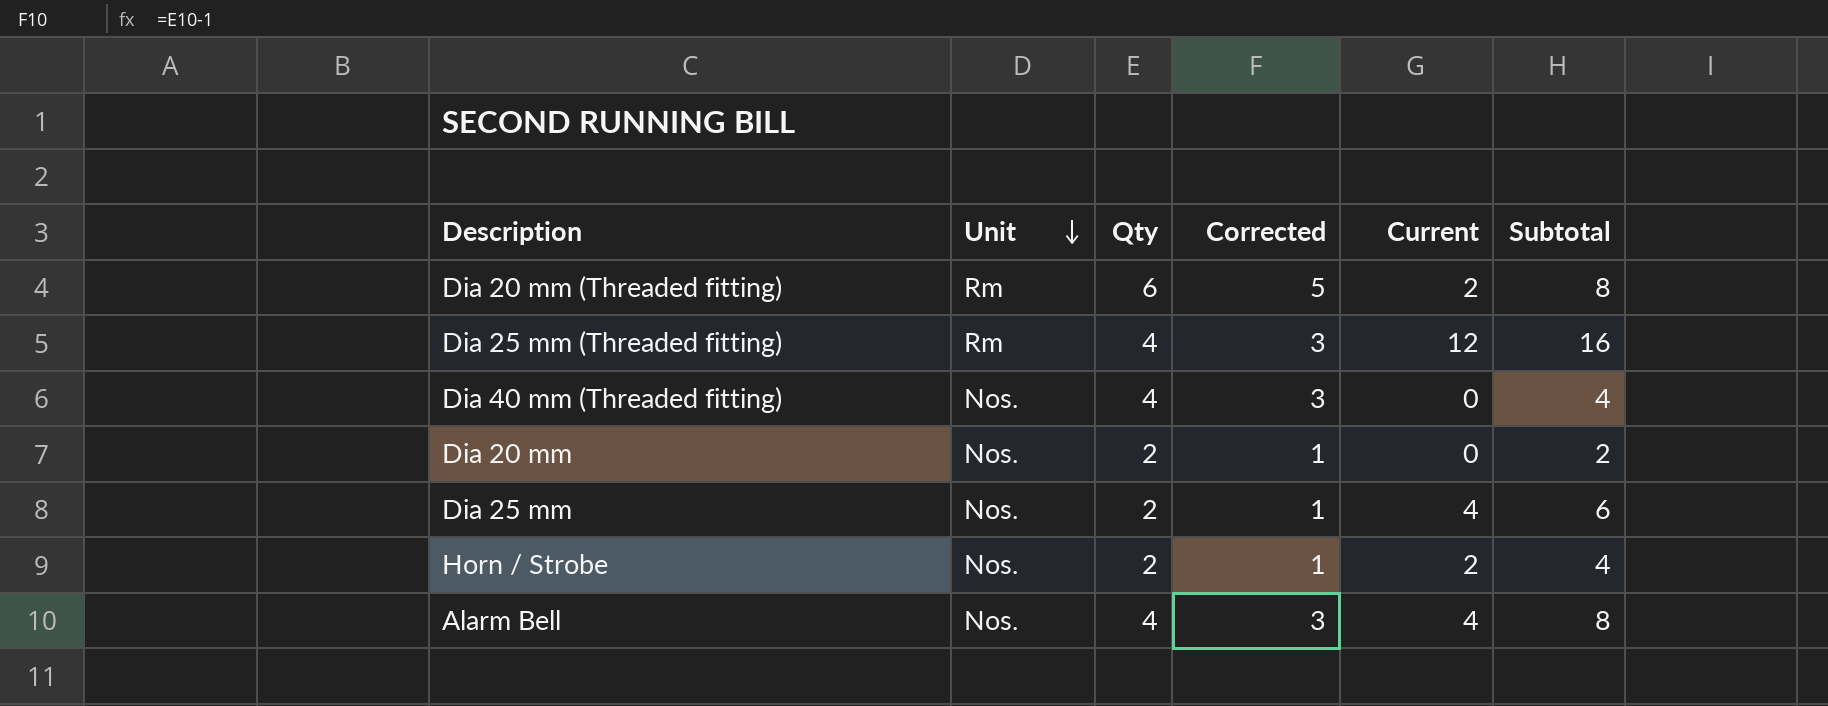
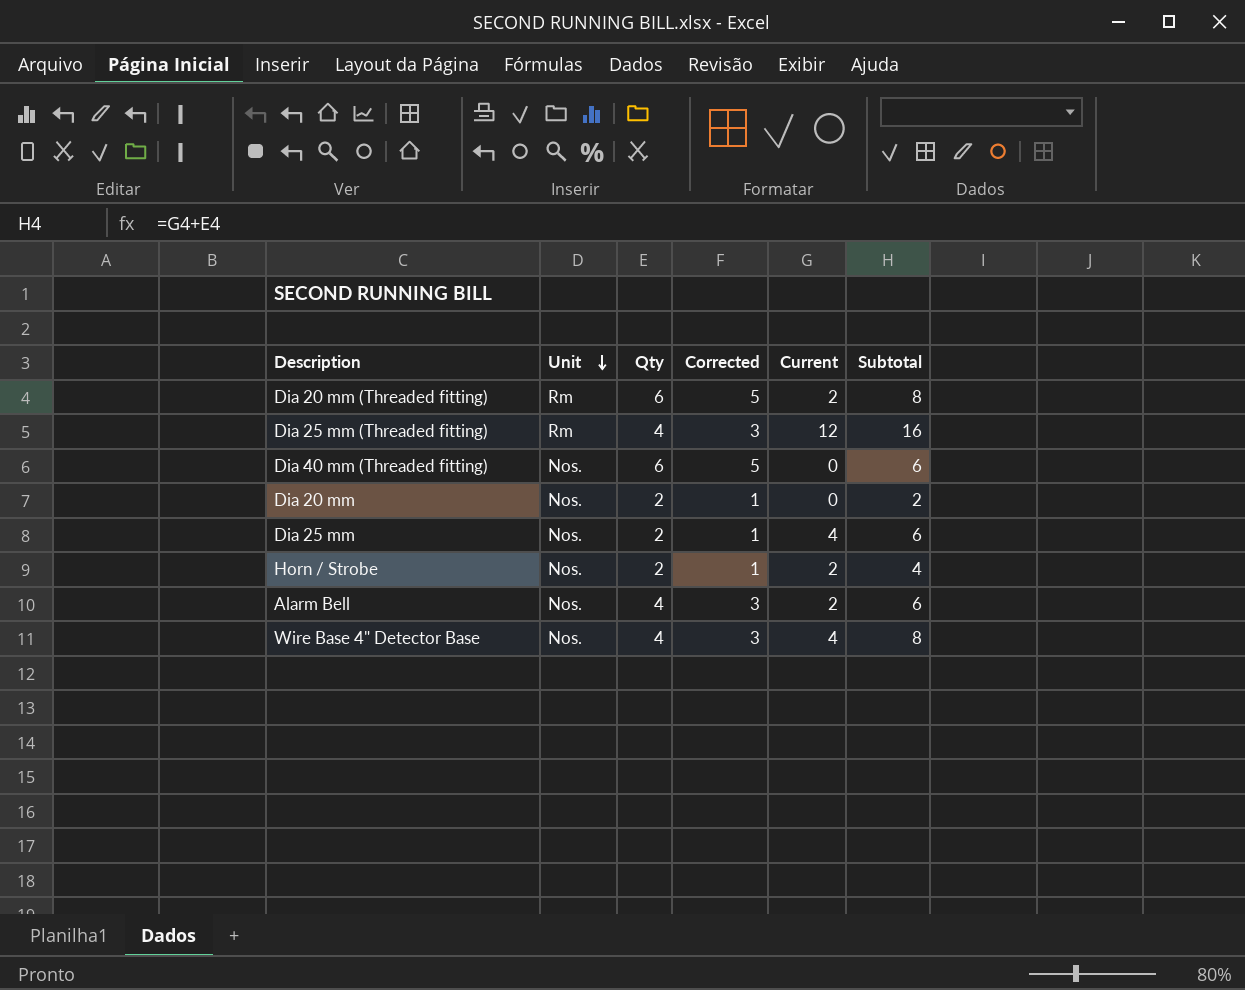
Dia 40 mm (Threaded fitting) | Qty: 4 -> 6
Dia 40 mm (Threaded fitting) | Corrected: 3 -> 5
Dia 40 mm (Threaded fitting) | Subtotal: 4 -> 6
Alarm Bell | Current: 4 -> 2
Alarm Bell | Subtotal: 8 -> 6
row Wire Base 4" Detector Base: none -> Nos. | 4 | 3 | 4 | 8

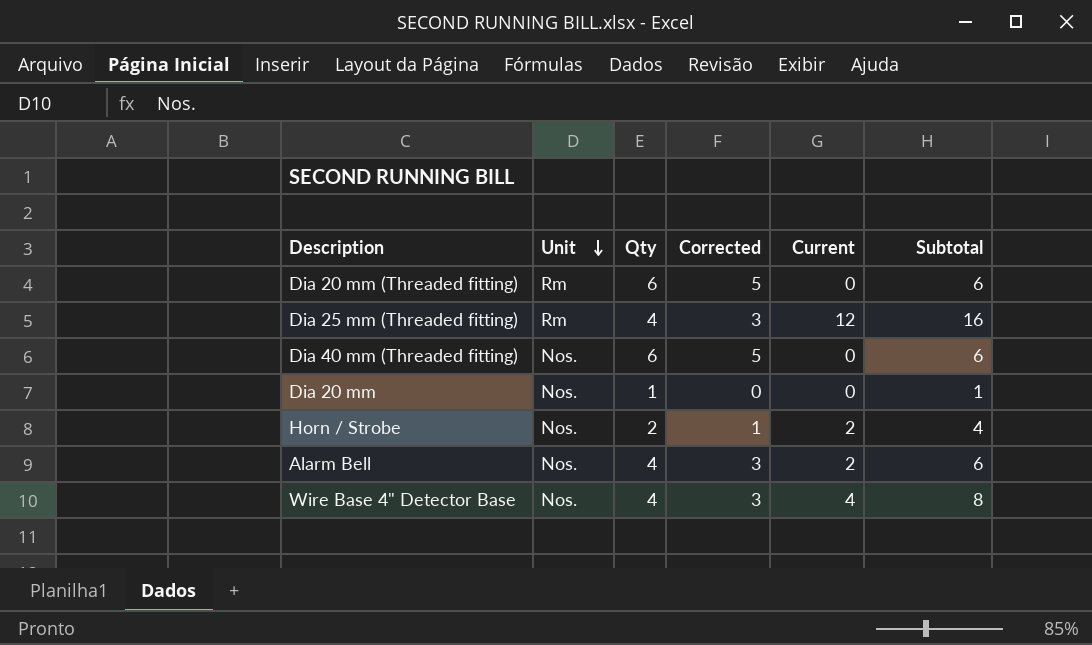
row Dia 25 mm: Nos. | 2 | 1 | 4 | 6 -> none
Dia 20 mm (Threaded fitting) | Current: 2 -> 0
Dia 20 mm (Threaded fitting) | Subtotal: 8 -> 6
Dia 20 mm | Qty: 2 -> 1
Dia 20 mm | Corrected: 1 -> 0
Dia 20 mm | Subtotal: 2 -> 1

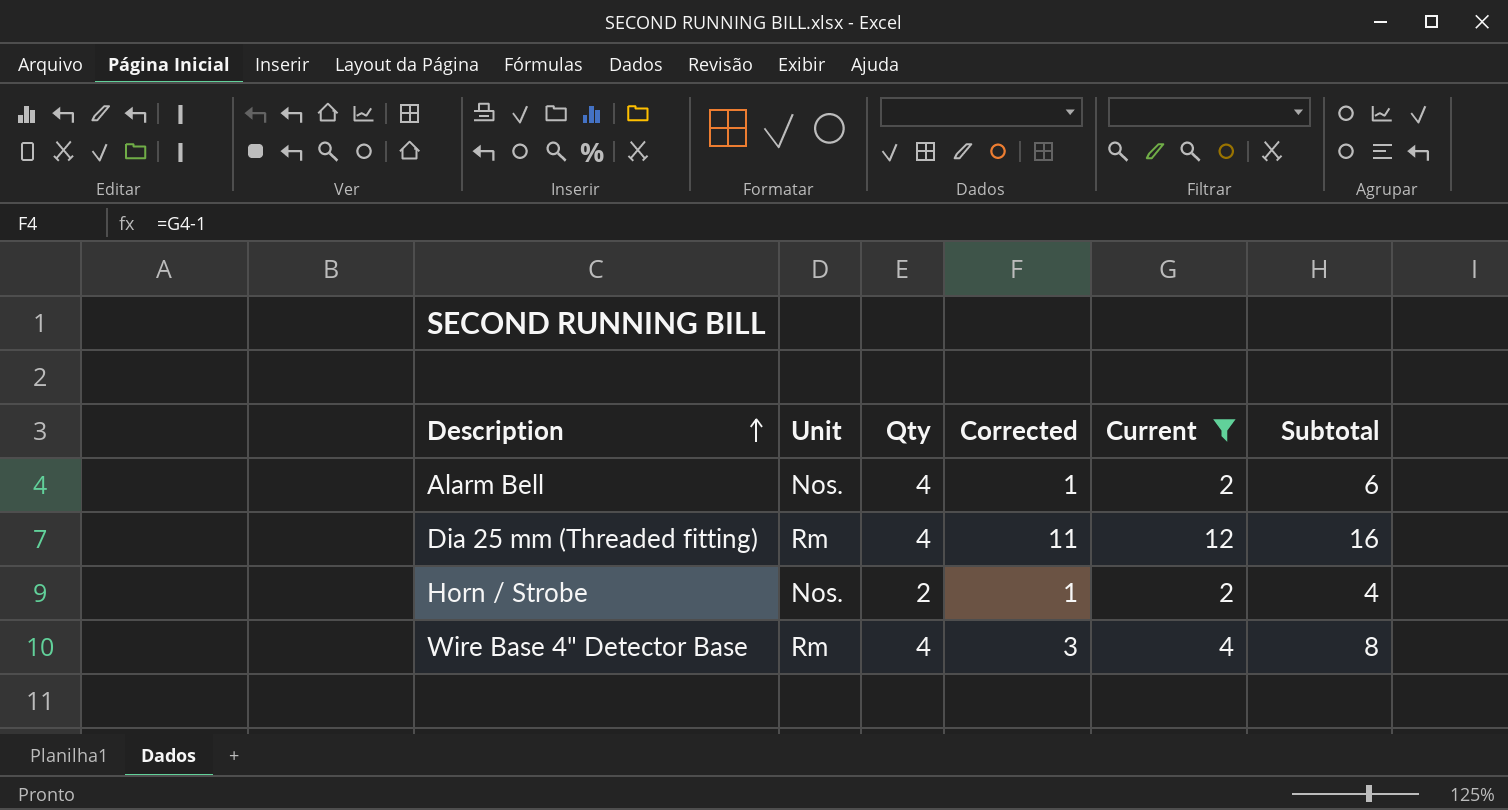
filter: none -> Current != 0
row order: Unit descending -> Description ascending
column Corrected | formula: [Qty] - 1 -> [Current] - 1
Wire Base 4" Detector Base | Unit: Nos. -> Rm

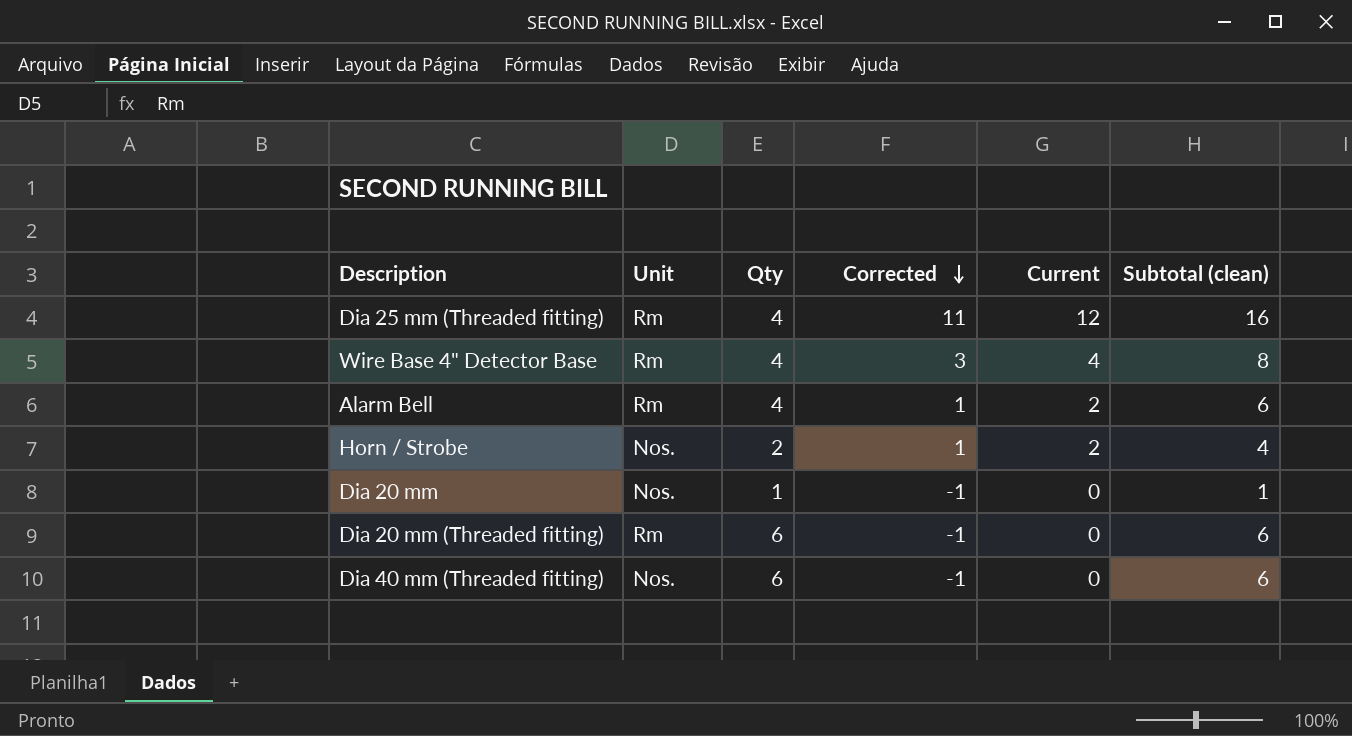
filter: Current != 0 -> none
row order: Description ascending -> Corrected descending
column name: Subtotal -> Subtotal (clean)
Alarm Bell | Unit: Nos. -> Rm

